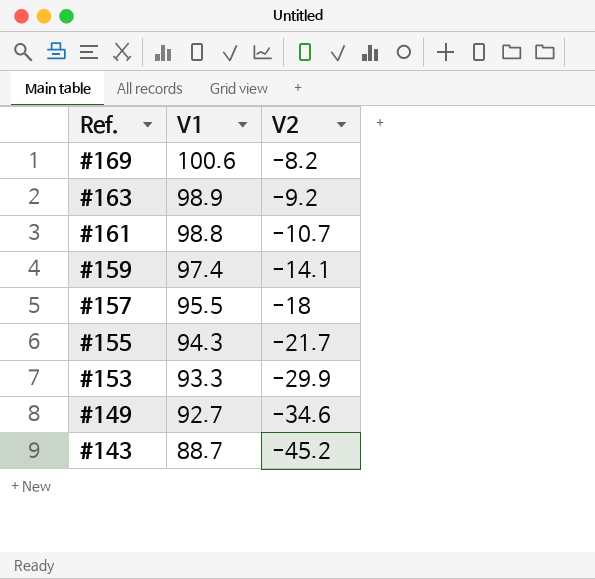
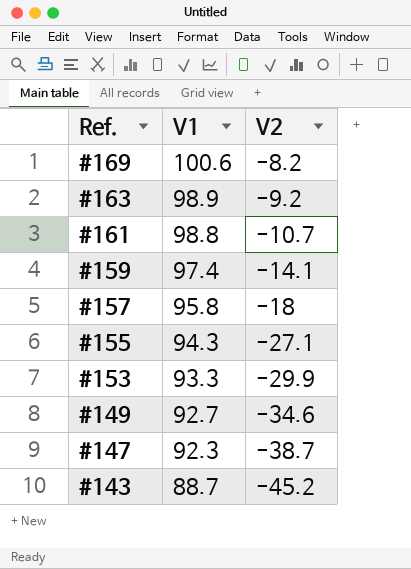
#157 | V1: 95.5 -> 95.8
#155 | V2: -21.7 -> -27.1
row #147: none -> 92.3 | -38.7

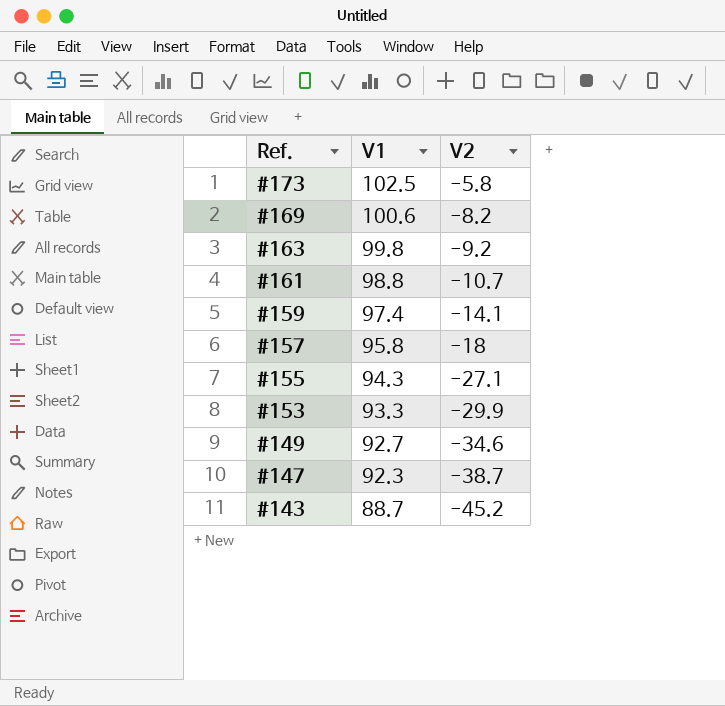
row #173: none -> 102.5 | -5.8
#163 | V1: 98.9 -> 99.8

